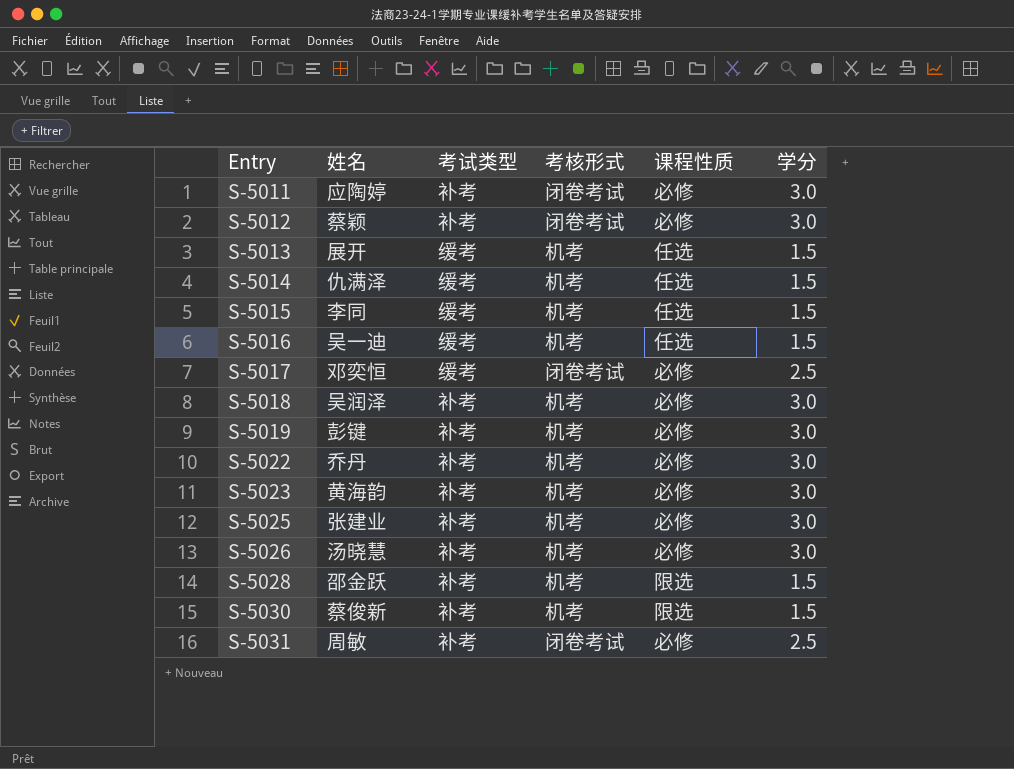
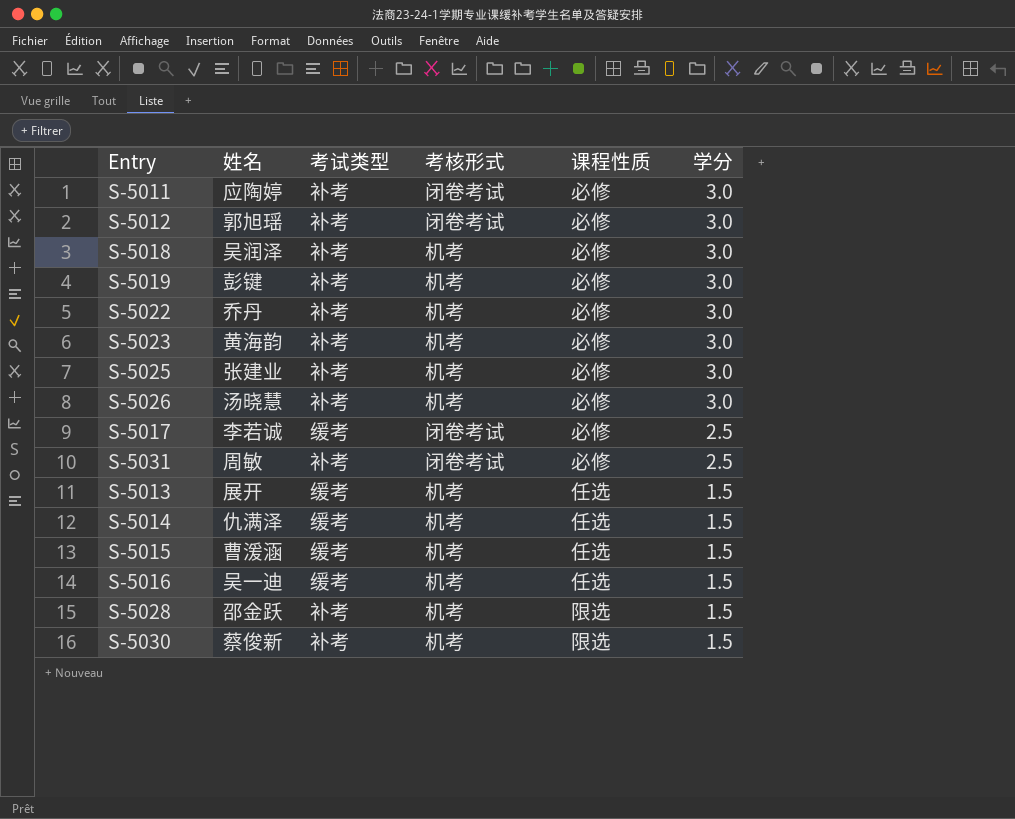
row order: Entry ascending -> 学分 descending
S-5012 | 姓名: 蔡颖 -> 郭旭瑶
S-5017 | 姓名: 邓奕恒 -> 李若诚
S-5015 | 姓名: 李同 -> 曹湲涵

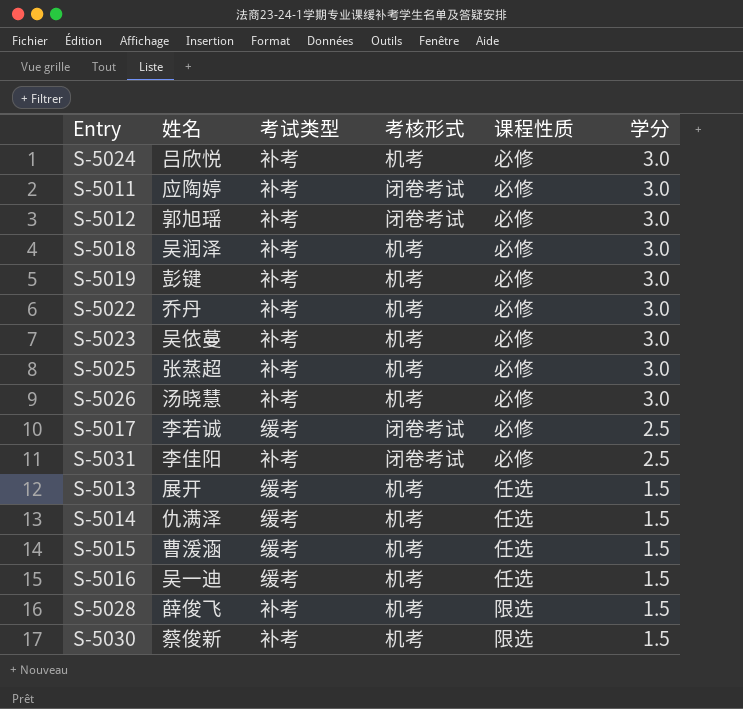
row S-5024: none -> 吕欣悦 | 补考 | 机考 | 必修 | 3.0
S-5023 | 姓名: 黄海韵 -> 吴依蔓
S-5025 | 姓名: 张建业 -> 张蒸超
S-5031 | 姓名: 周敏 -> 李佳阳
S-5028 | 姓名: 邵金跃 -> 薛俊飞

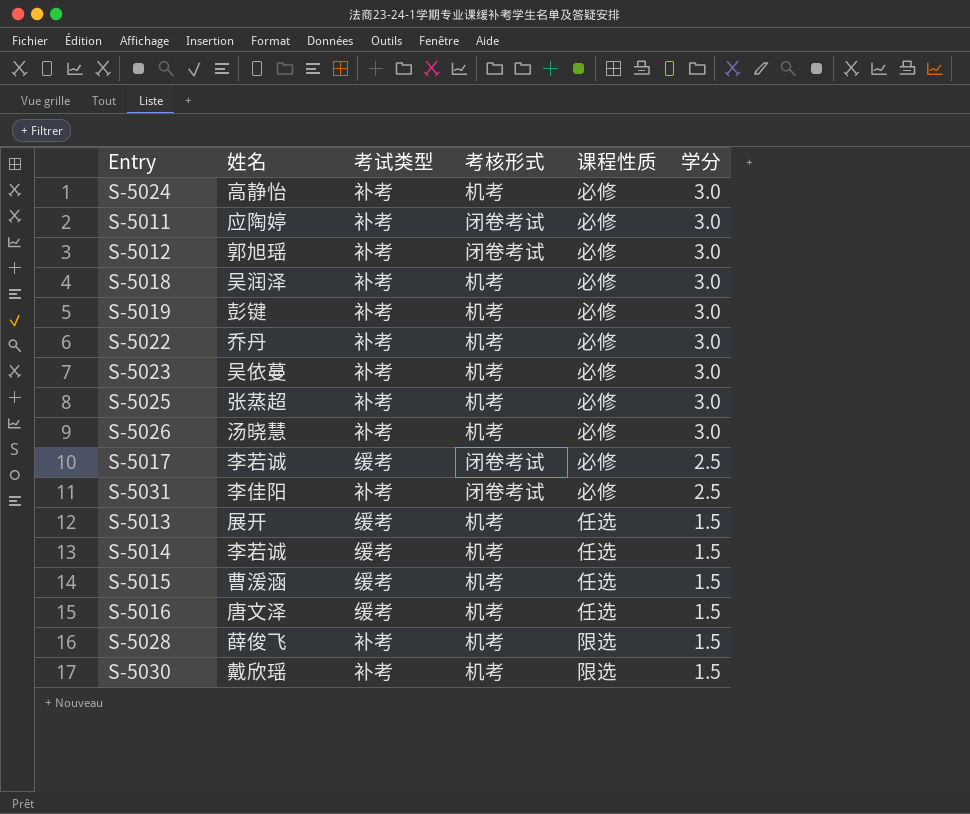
S-5024 | 姓名: 吕欣悦 -> 高静怡
S-5014 | 姓名: 仇满泽 -> 李若诚
S-5016 | 姓名: 吴一迪 -> 唐文泽
S-5030 | 姓名: 蔡俊新 -> 戴欣瑶

